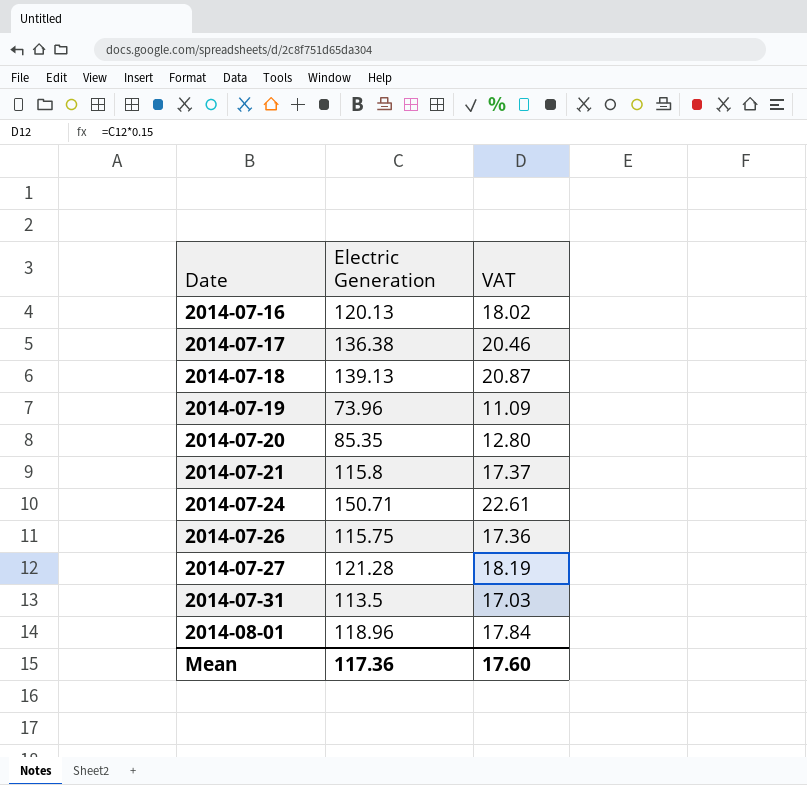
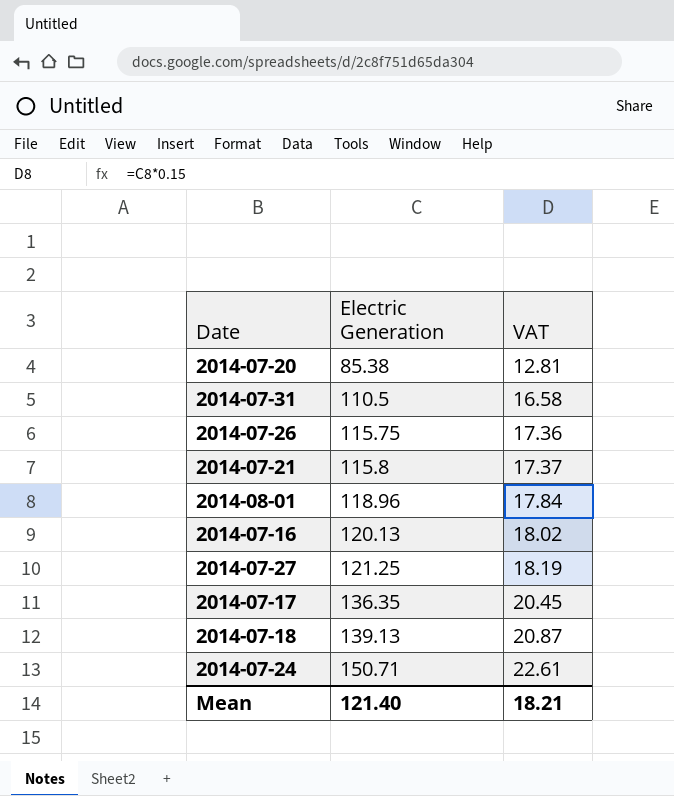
row order: Date ascending -> Electric Generation ascending
row 2014-07-19: 73.96 | 11.09 -> none
2014-07-20 | Electric Generation: 85.35 -> 85.38
2014-07-20 | VAT: 12.80 -> 12.81
2014-07-31 | Electric Generation: 113.5 -> 110.5
2014-07-31 | VAT: 17.03 -> 16.58
2014-07-27 | Electric Generation: 121.28 -> 121.25
2014-07-17 | Electric Generation: 136.38 -> 136.35
2014-07-17 | VAT: 20.46 -> 20.45
Mean | Electric Generation: 117.36 -> 121.40
Mean | VAT: 17.60 -> 18.21

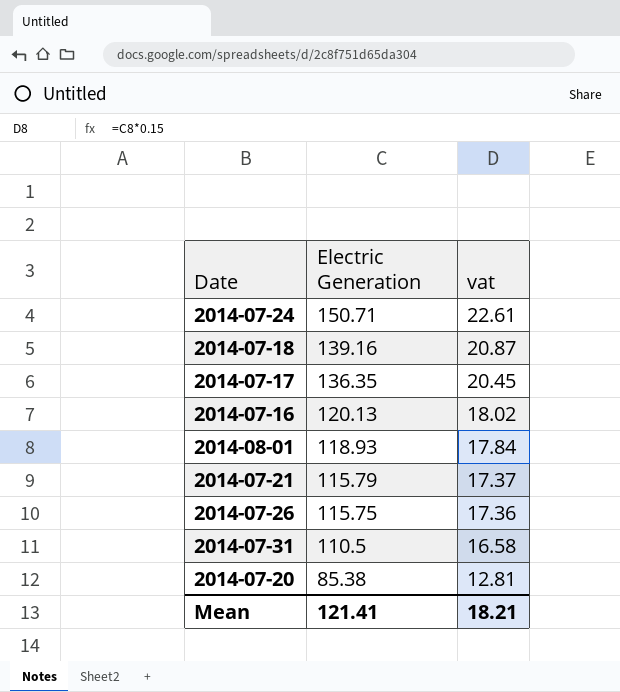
row order: Electric Generation ascending -> Electric Generation descending
column name: VAT -> vat
row 2014-07-27: 121.25 | 18.19 -> none
2014-07-18 | Electric Generation: 139.13 -> 139.16
2014-08-01 | Electric Generation: 118.96 -> 118.93
2014-07-21 | Electric Generation: 115.8 -> 115.79
Mean | Electric Generation: 121.40 -> 121.41

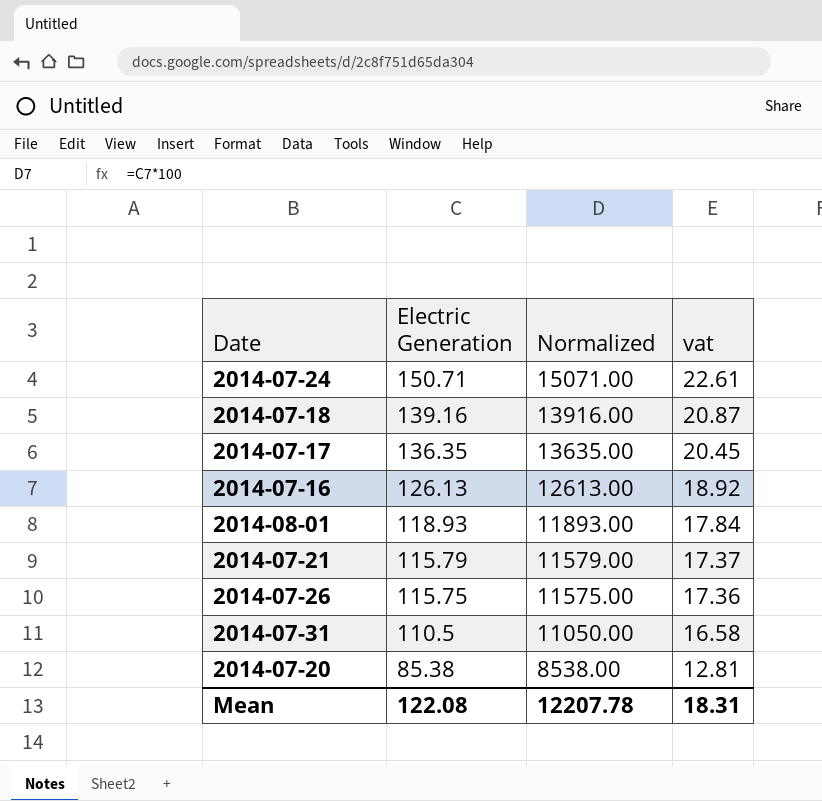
column Normalized | formula: none -> [Electric Generation] * 100
2014-07-16 | Electric Generation: 120.13 -> 126.13
2014-07-16 | vat: 18.02 -> 18.92
Mean | Electric Generation: 121.41 -> 122.08
Mean | vat: 18.21 -> 18.31

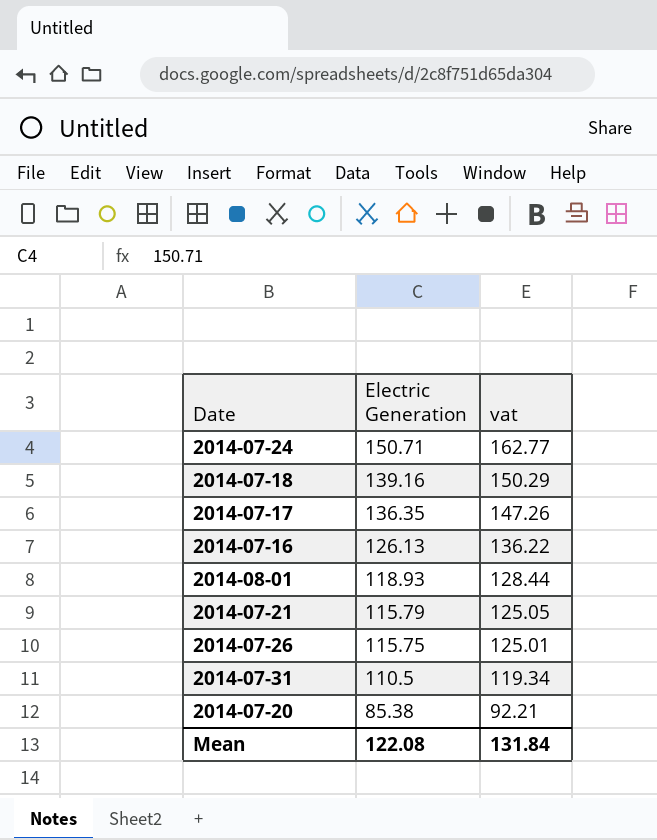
column Normalized | formula: [Electric Generation] * 100 -> none
column vat | formula: [Electric Generation] * 0.15 -> [Electric Generation] * 1.08
Mean | vat: 18.31 -> 131.84

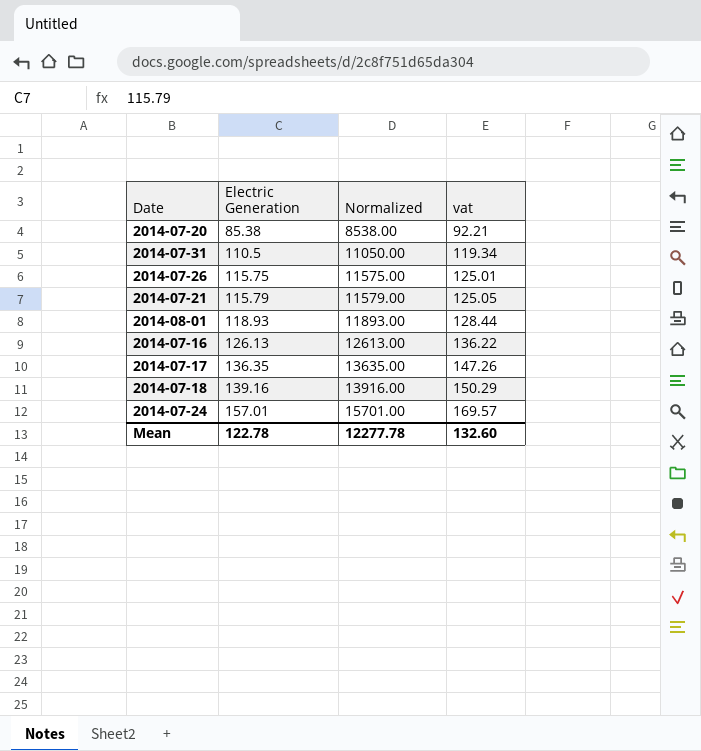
row order: Electric Generation descending -> Electric Generation ascending
column Normalized | formula: none -> [Electric Generation] * 100
2014-07-24 | Electric Generation: 150.71 -> 157.01
2014-07-24 | vat: 162.77 -> 169.57
Mean | Electric Generation: 122.08 -> 122.78
Mean | vat: 131.84 -> 132.60

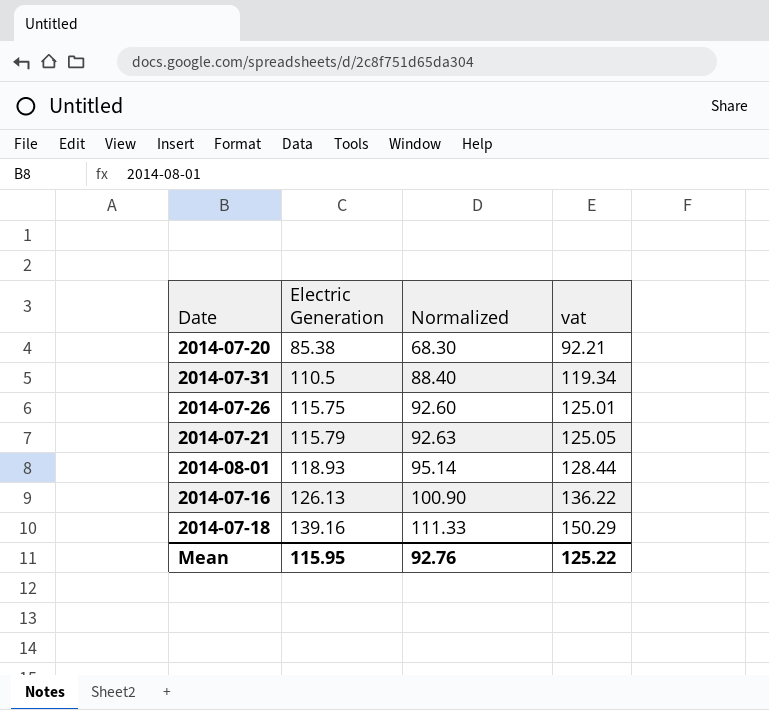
column Normalized | formula: [Electric Generation] * 100 -> [Electric Generation] * 0.8
row 2014-07-17: 136.35 | 13635.00 | 147.26 -> none
row 2014-07-24: 157.01 | 15701.00 | 169.57 -> none
Mean | Electric Generation: 122.78 -> 115.95
Mean | Normalized: 12277.78 -> 92.76
Mean | vat: 132.60 -> 125.22

